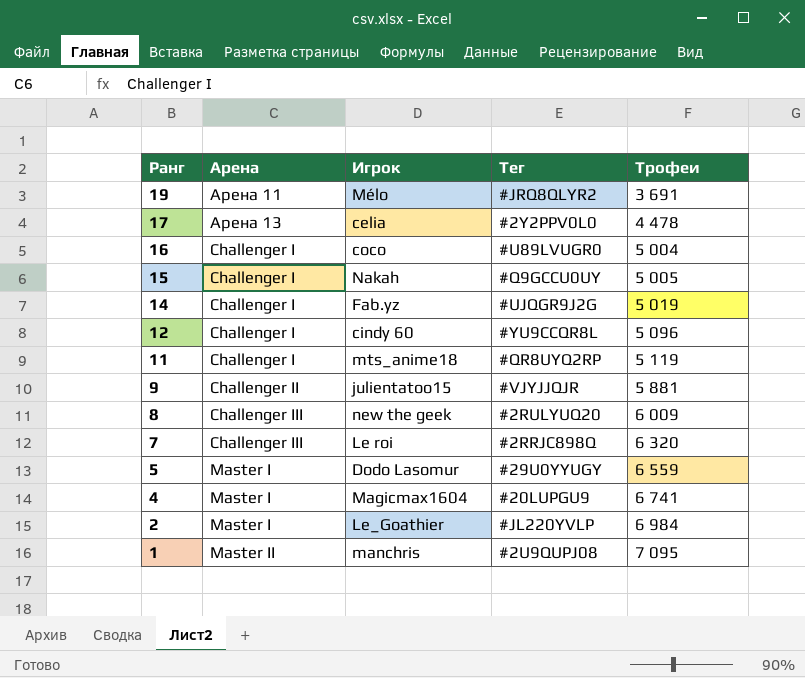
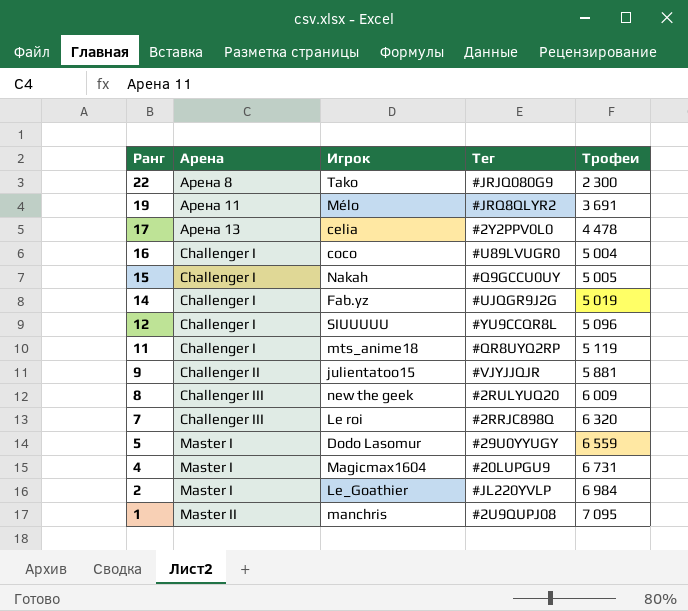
row 22: none -> Арена 8 | Tako | #JRJQ080G9 | 2 300
12 | Игрок: cindy 60 -> SIUUUUU
4 | Трофеи: 6 741 -> 6 731

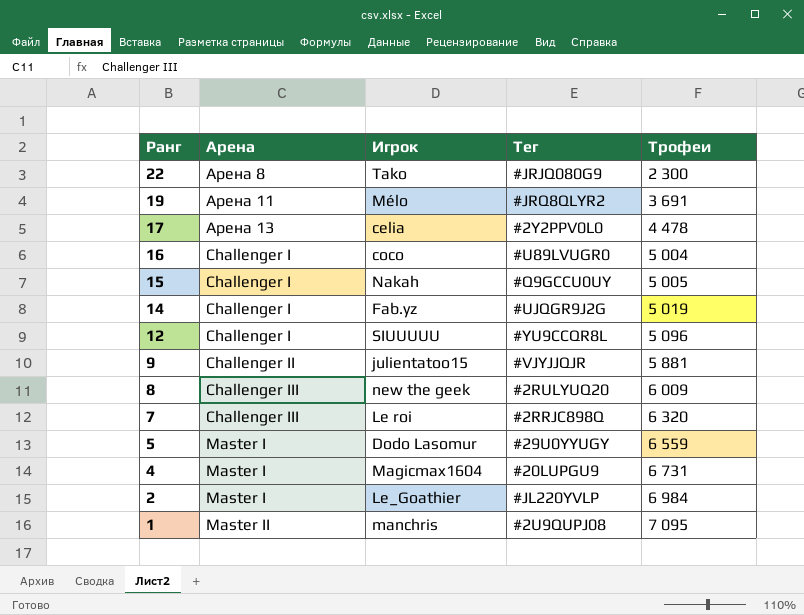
row 11: Challenger I | mts_anime18 | #QR8UYQ2RP | 5 119 -> none

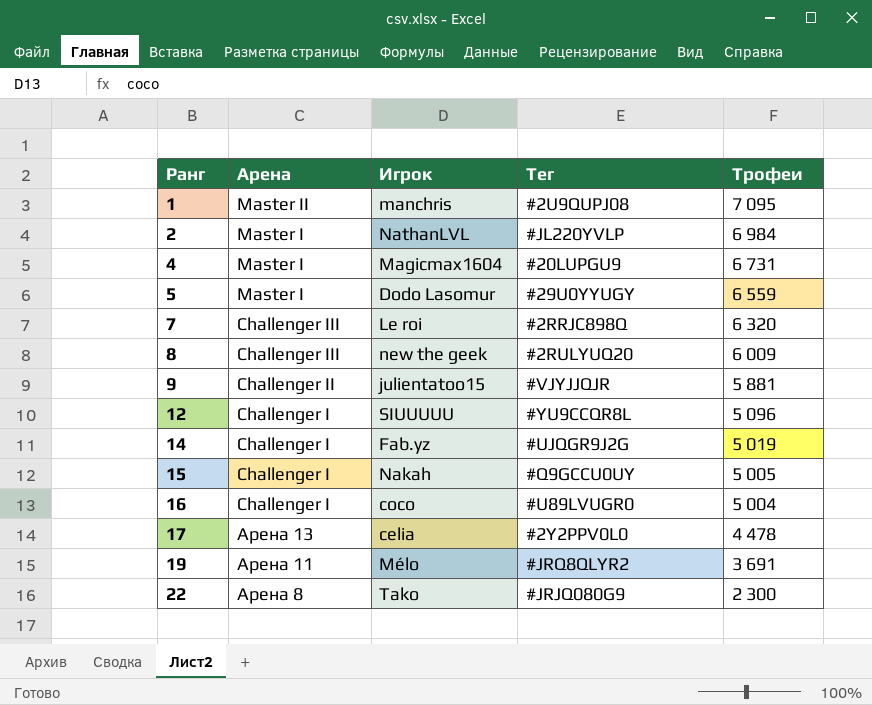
row order: Ранг descending -> Ранг ascending
2 | Игрок: Le_Goathier -> NathanLVL

